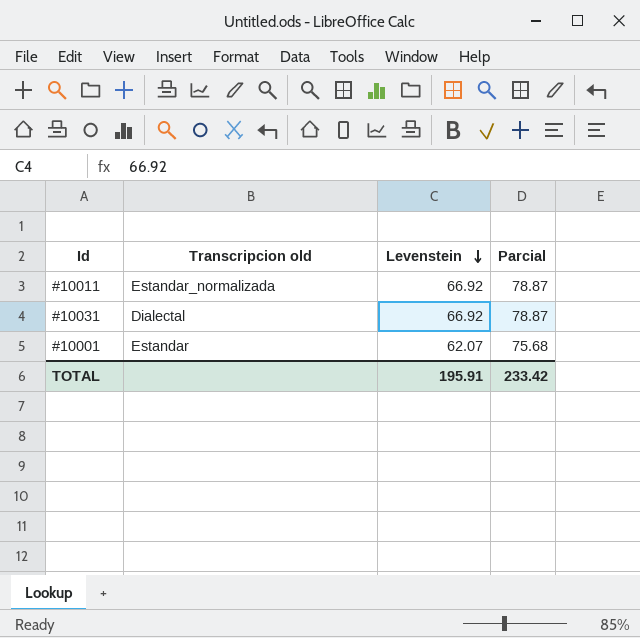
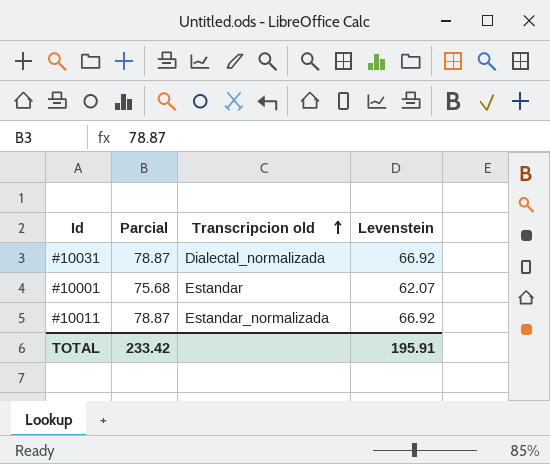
row order: Levenstein descending -> Transcripcion old ascending
column Parcial | position: 4 -> 2
#10031 | Transcripcion old: Dialectal -> Dialectal_normalizada

